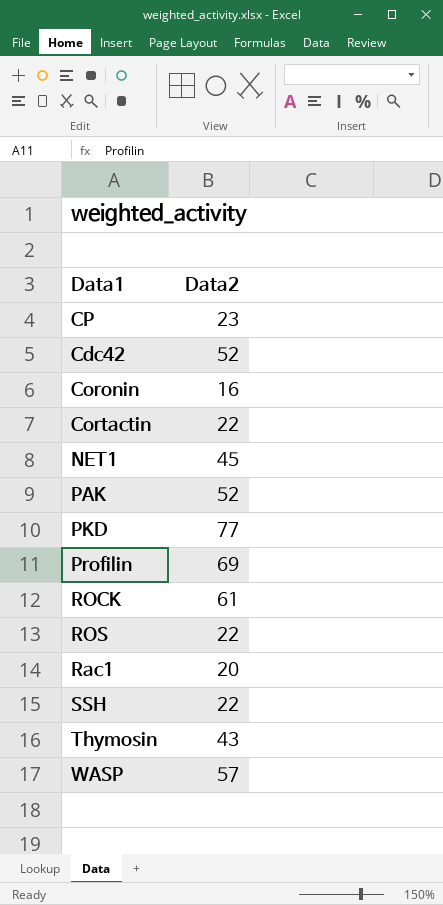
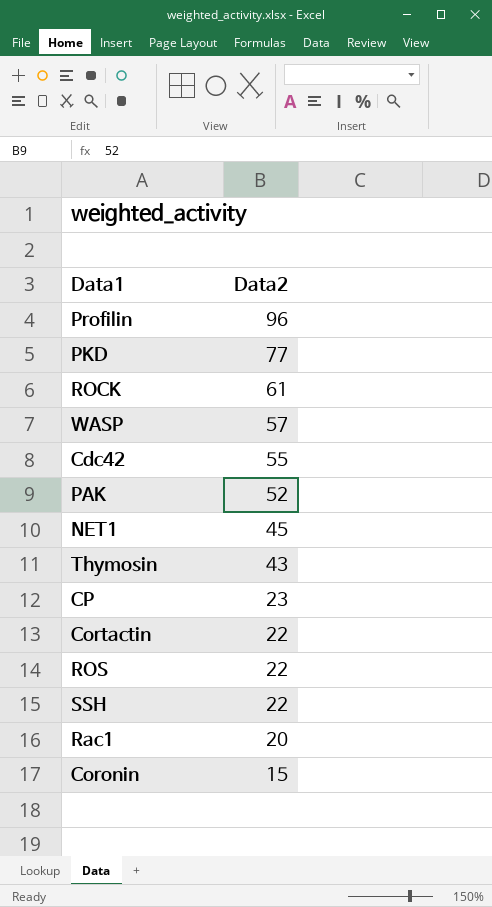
row order: none -> Data2 descending
Profilin | Data2: 69 -> 96
Cdc42 | Data2: 52 -> 55
Coronin | Data2: 16 -> 15

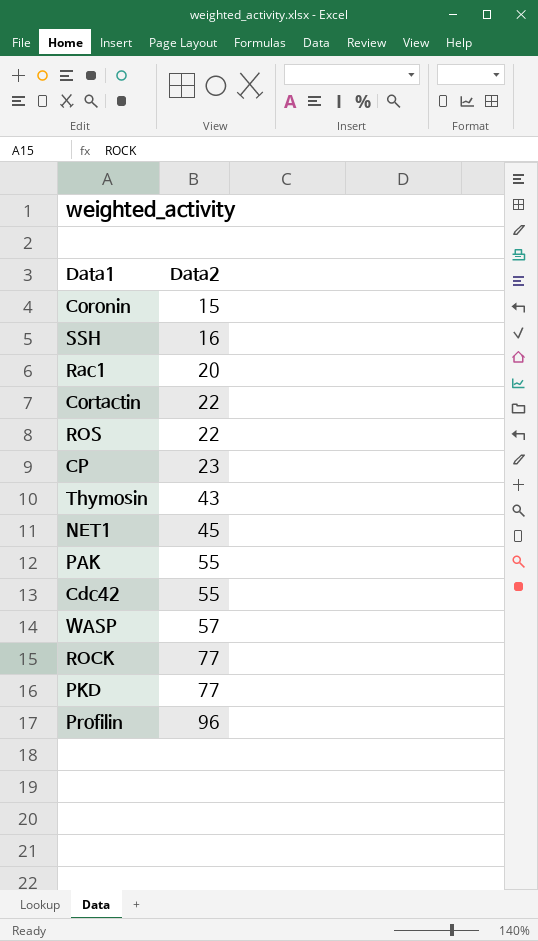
row order: Data2 descending -> Data2 ascending
SSH | Data2: 22 -> 16
PAK | Data2: 52 -> 55
ROCK | Data2: 61 -> 77

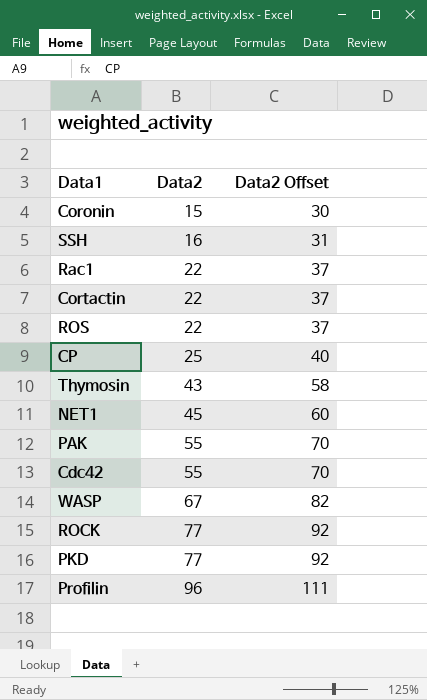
column Data2 Offset | formula: none -> [Data2] + 15
Rac1 | Data2: 20 -> 22
CP | Data2: 23 -> 25
WASP | Data2: 57 -> 67

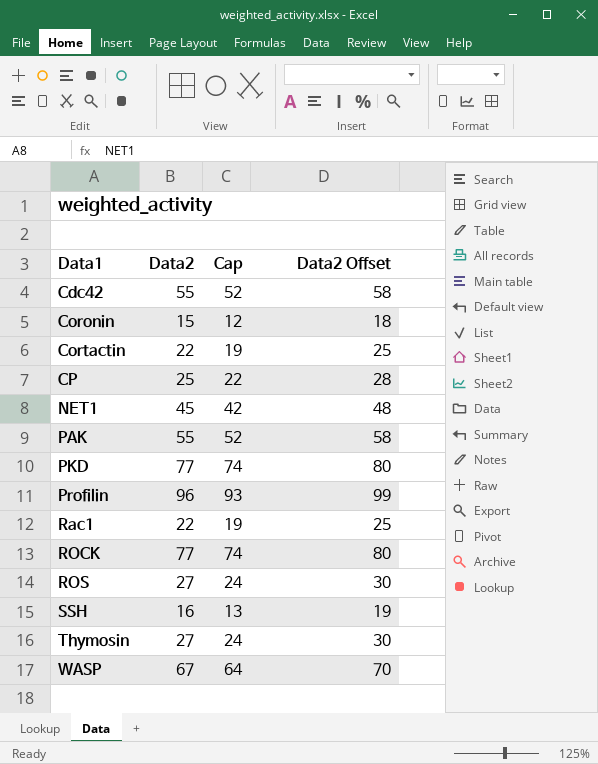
row order: Data2 ascending -> Data1 ascending
column Cap | formula: none -> [Data2] - 3
column Data2 Offset | formula: [Data2] + 15 -> [Data2] + 3
ROS | Data2: 22 -> 27
Thymosin | Data2: 43 -> 27

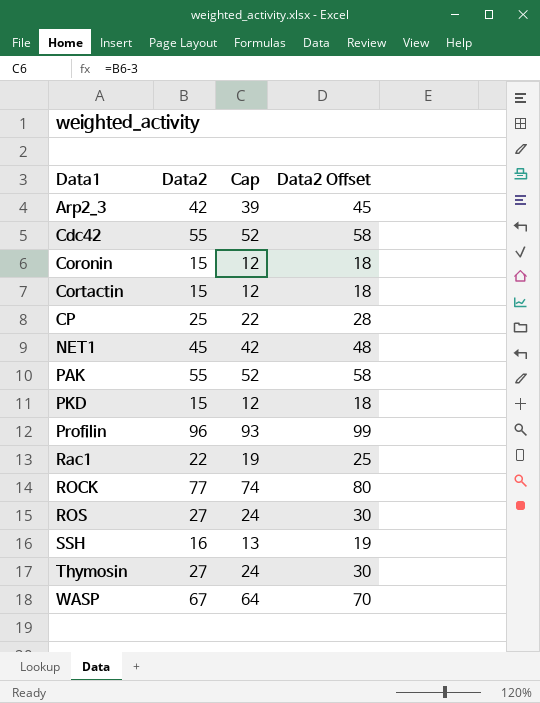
row Arp2_3: none -> 42 | 39 | 45
Cortactin | Data2: 22 -> 15
Cortactin | Cap: 19 -> 12
Cortactin | Data2 Offset: 25 -> 18
PKD | Data2: 77 -> 15
PKD | Cap: 74 -> 12
PKD | Data2 Offset: 80 -> 18

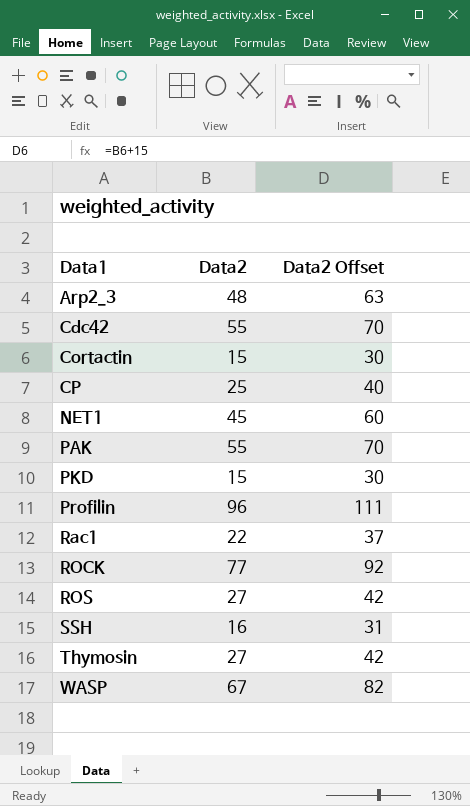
column Cap | formula: [Data2] - 3 -> none
column Data2 Offset | formula: [Data2] + 3 -> [Data2] + 15
row Coronin: 15 | 12 | 18 -> none
Arp2_3 | Data2: 42 -> 48

